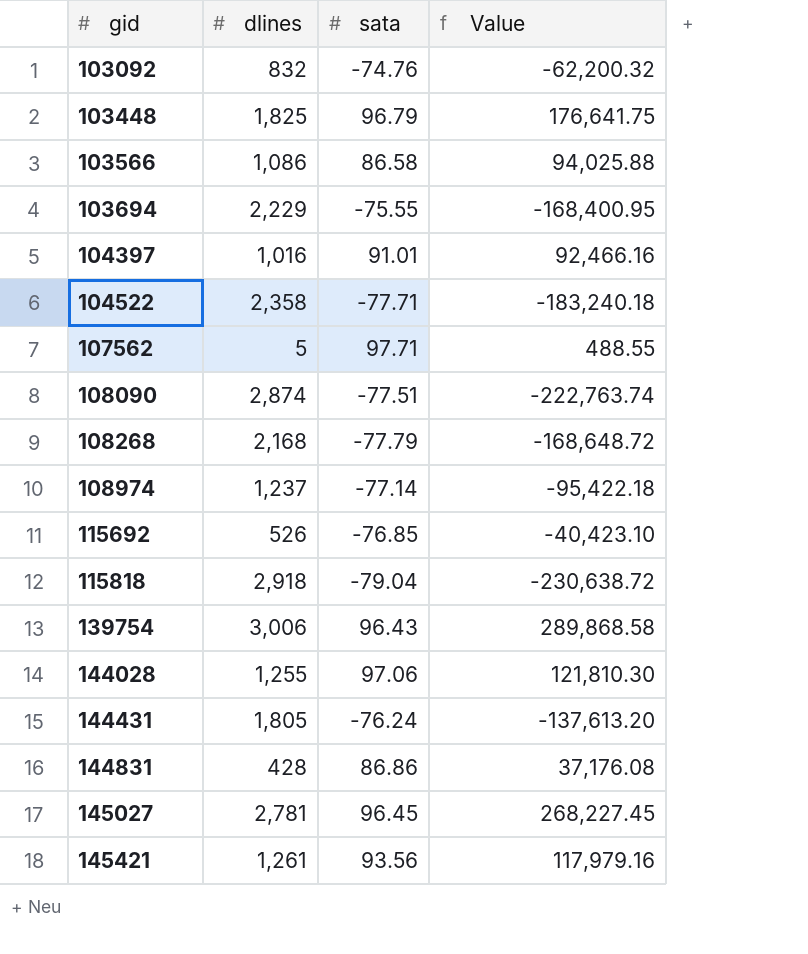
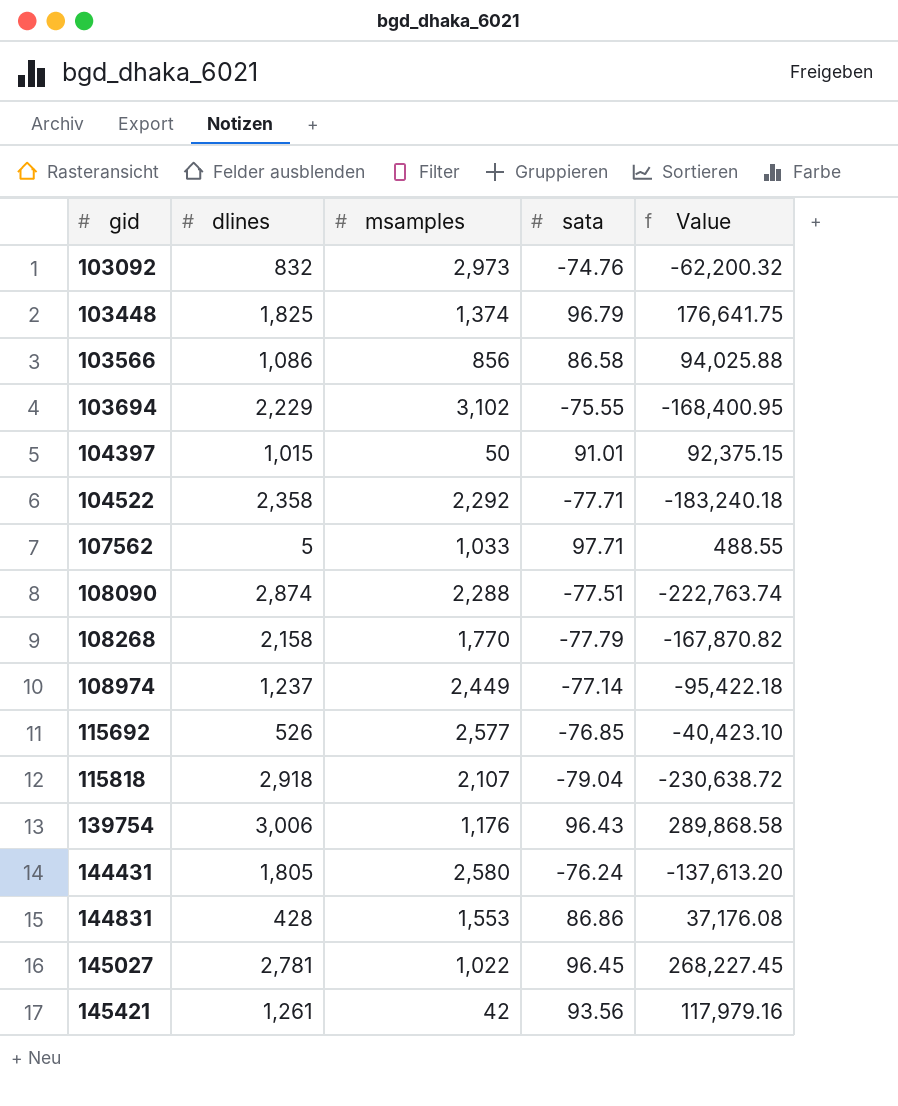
column msamples | position: none -> 3
row 144028: 1,255 | 97.06 | 121,810.30 -> none
104397 | dlines: 1,016 -> 1,015
104397 | Value: 92,466.16 -> 92,375.15
108268 | dlines: 2,168 -> 2,158
108268 | Value: -168,648.72 -> -167,870.82

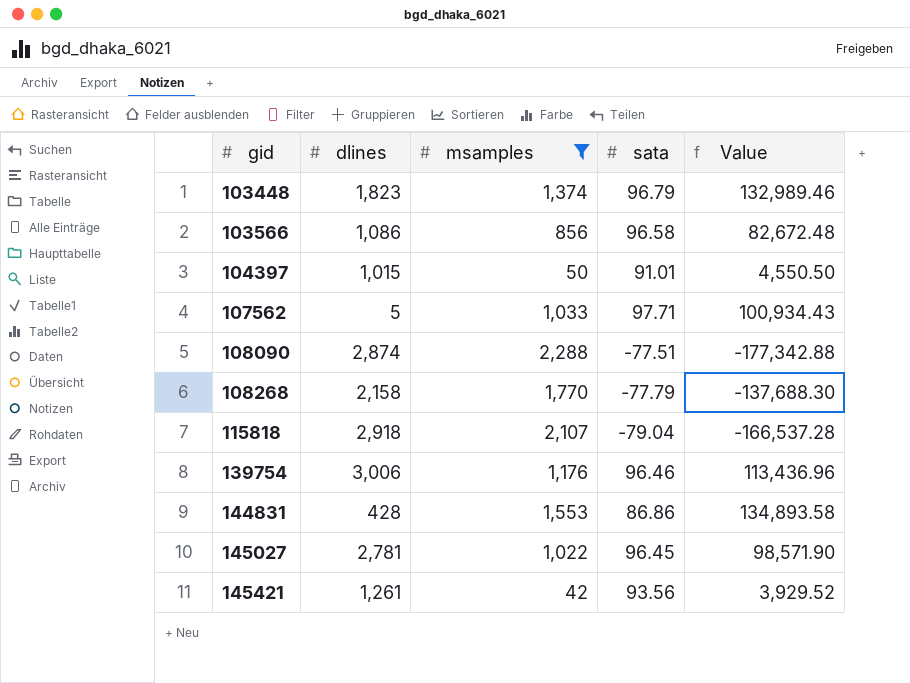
filter: none -> msamples <= 2,288
column Value | formula: [dlines] * [sata] -> [msamples] * [sata]
103448 | dlines: 1,825 -> 1,823
103566 | sata: 86.58 -> 96.58
139754 | sata: 96.43 -> 96.46

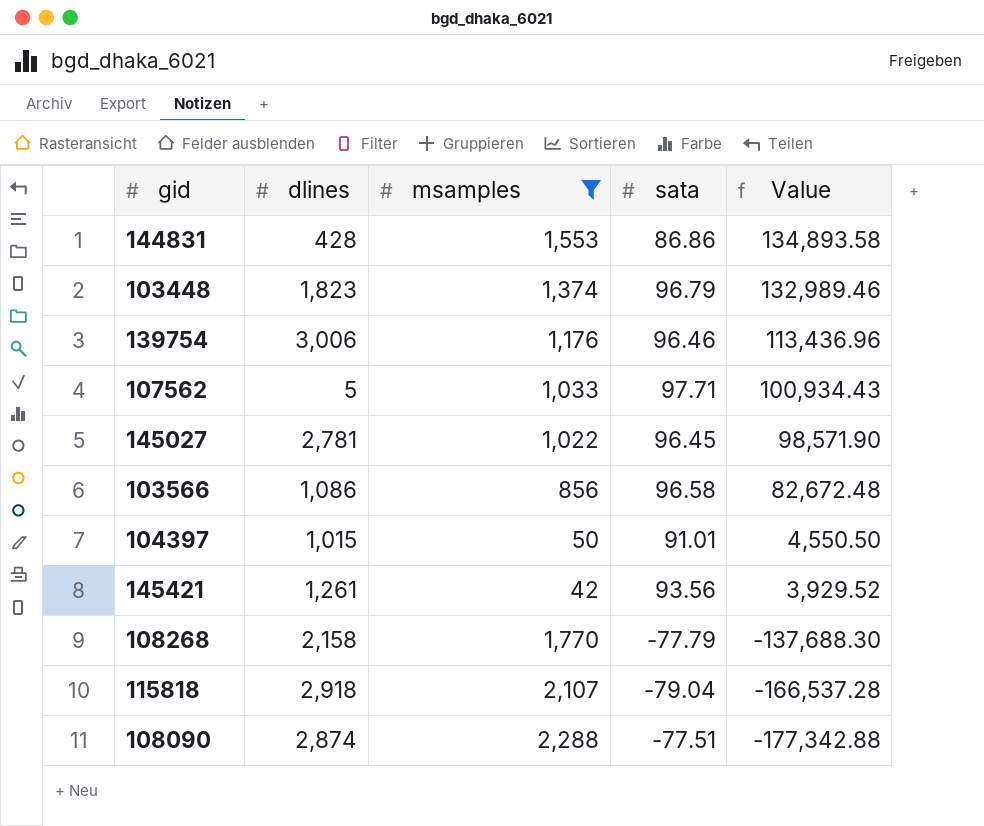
row order: gid ascending -> Value descending

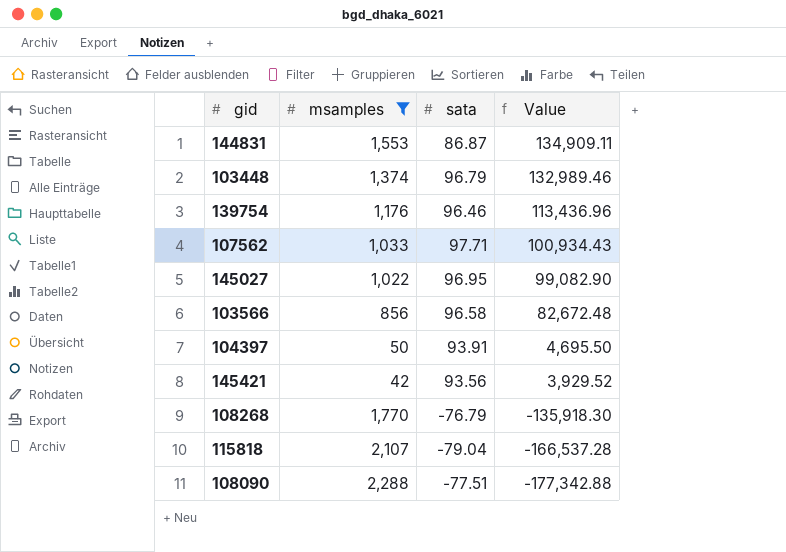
column dlines | position: 2 -> none
144831 | sata: 86.86 -> 86.87
144831 | Value: 134,893.58 -> 134,909.11
145027 | sata: 96.45 -> 96.95
145027 | Value: 98,571.90 -> 99,082.90
104397 | sata: 91.01 -> 93.91
104397 | Value: 4,550.50 -> 4,695.50
108268 | sata: -77.79 -> -76.79
108268 | Value: -137,688.30 -> -135,918.30

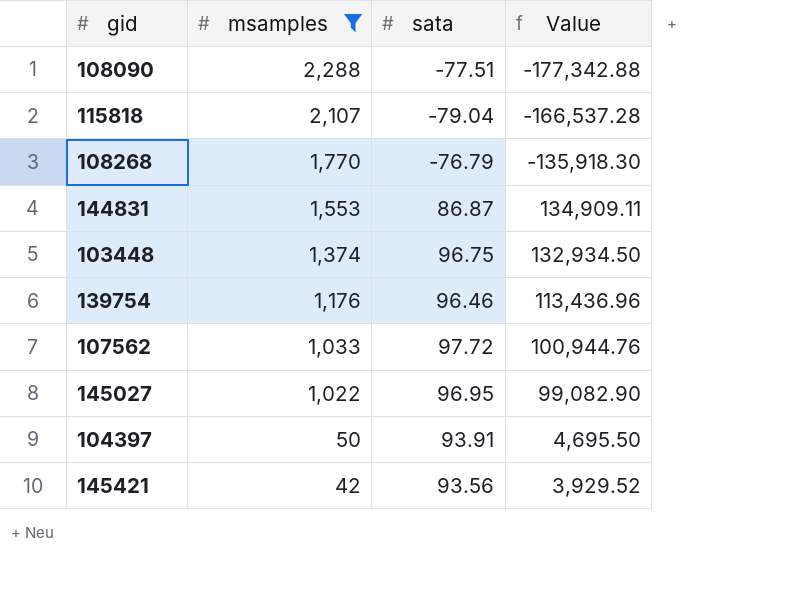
row order: Value descending -> msamples descending
row 103566: 856 | 96.58 | 82,672.48 -> none
103448 | sata: 96.79 -> 96.75
103448 | Value: 132,989.46 -> 132,934.50
107562 | sata: 97.71 -> 97.72
107562 | Value: 100,934.43 -> 100,944.76

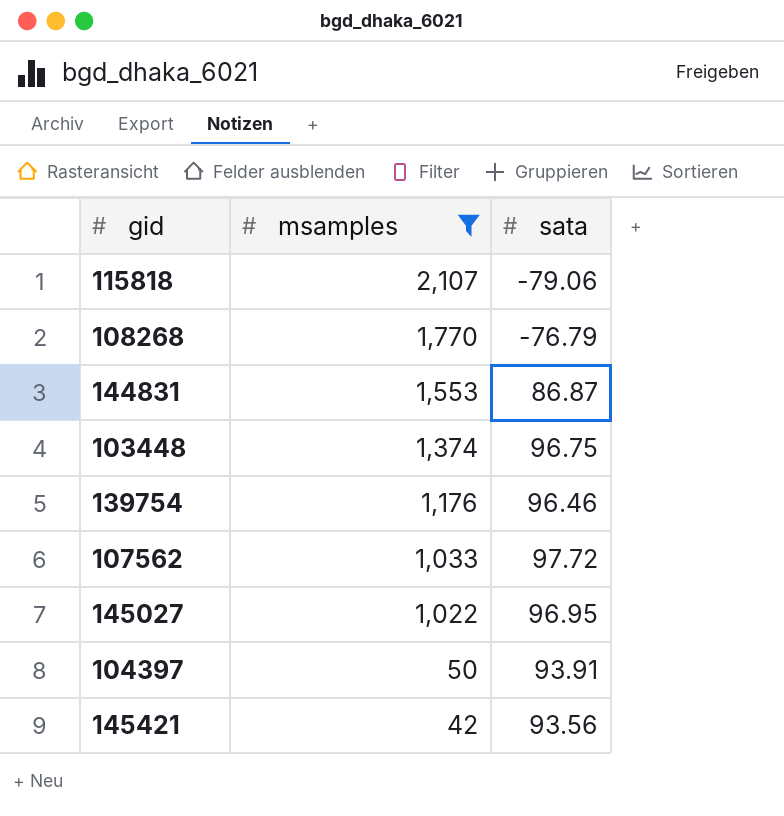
column Value | formula: [msamples] * [sata] -> none
row 108090: 2,288 | -77.51 | -177,342.88 -> none
115818 | sata: -79.04 -> -79.06

